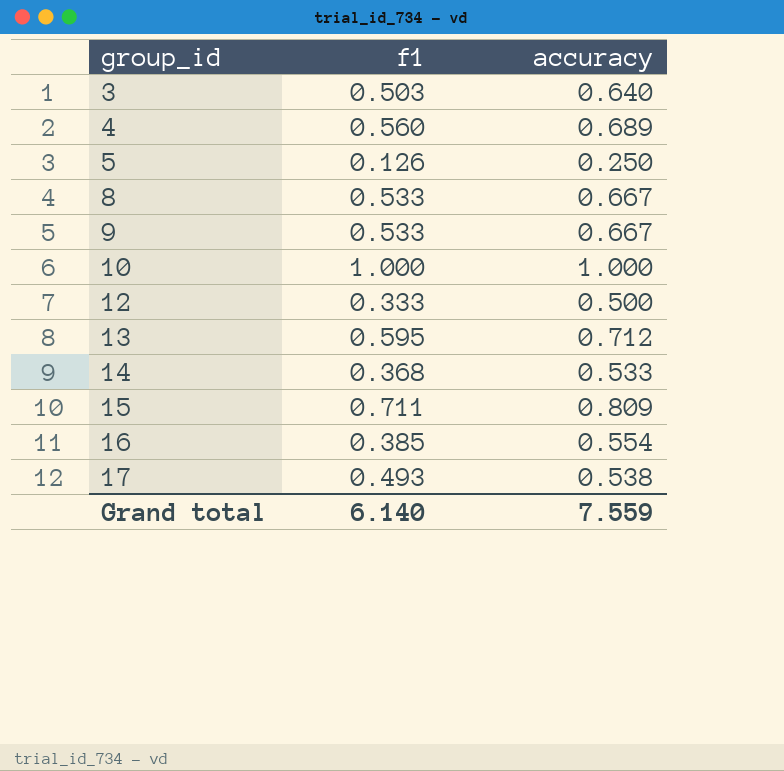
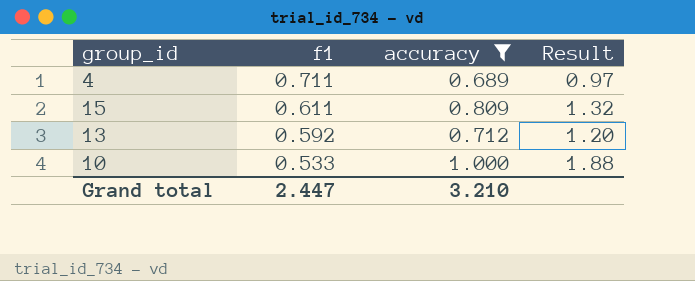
filter: none -> accuracy >= 0.689
row order: group_id ascending -> f1 descending
column Result | formula: none -> [accuracy] / [f1]
4 | f1: 0.560 -> 0.711
15 | f1: 0.711 -> 0.611
13 | f1: 0.595 -> 0.592
10 | f1: 1.000 -> 0.533
Grand total | f1: 6.140 -> 2.447
Grand total | accuracy: 7.559 -> 3.210

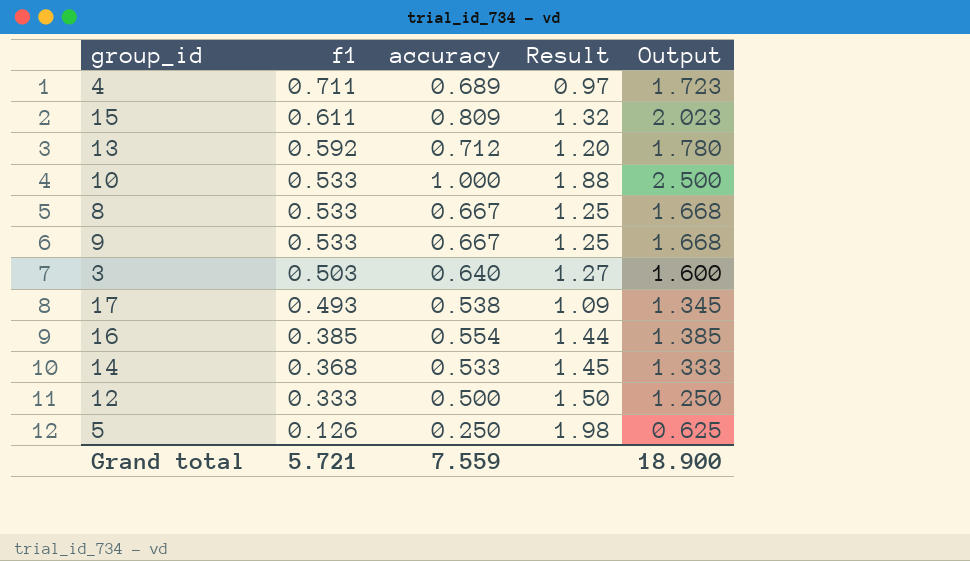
filter: accuracy >= 0.689 -> none
column Output | formula: none -> [accuracy] * 2.5
Grand total | f1: 2.447 -> 5.721
Grand total | accuracy: 3.210 -> 7.559

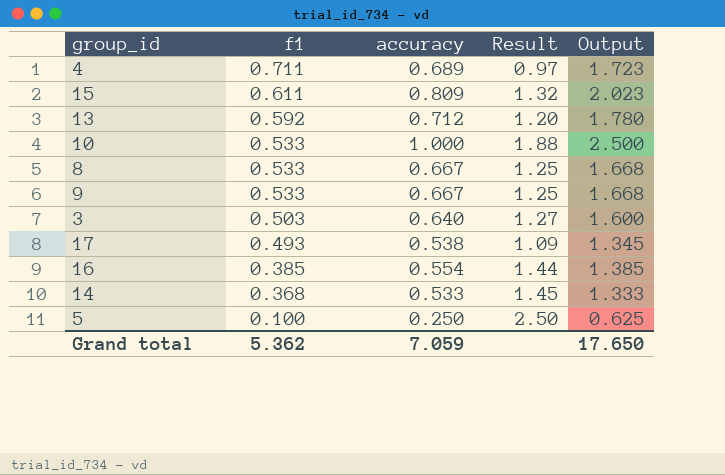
row 12: 0.333 | 0.500 | 1.50 | 1.250 -> none
5 | f1: 0.126 -> 0.100
5 | Result: 1.98 -> 2.50
Grand total | f1: 5.721 -> 5.362
Grand total | accuracy: 7.559 -> 7.059
Grand total | Output: 18.900 -> 17.650

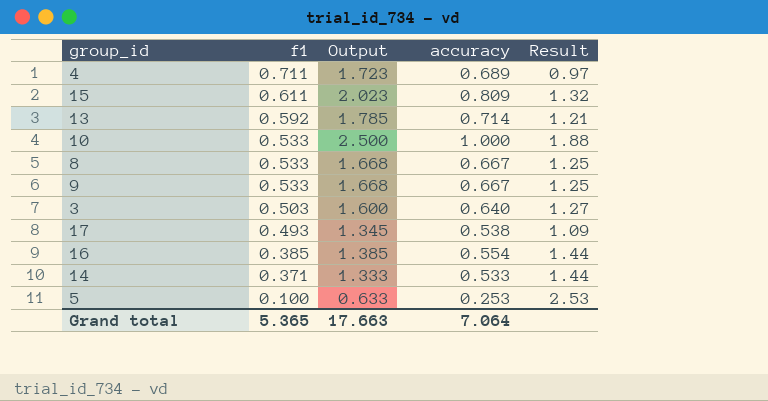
column Output | position: 5 -> 3
13 | Output: 1.780 -> 1.785
13 | accuracy: 0.712 -> 0.714
13 | Result: 1.20 -> 1.21
14 | f1: 0.368 -> 0.371
14 | Result: 1.45 -> 1.44
5 | Output: 0.625 -> 0.633
5 | accuracy: 0.250 -> 0.253
5 | Result: 2.50 -> 2.53
Grand total | f1: 5.362 -> 5.365
Grand total | Output: 17.650 -> 17.663
Grand total | accuracy: 7.059 -> 7.064

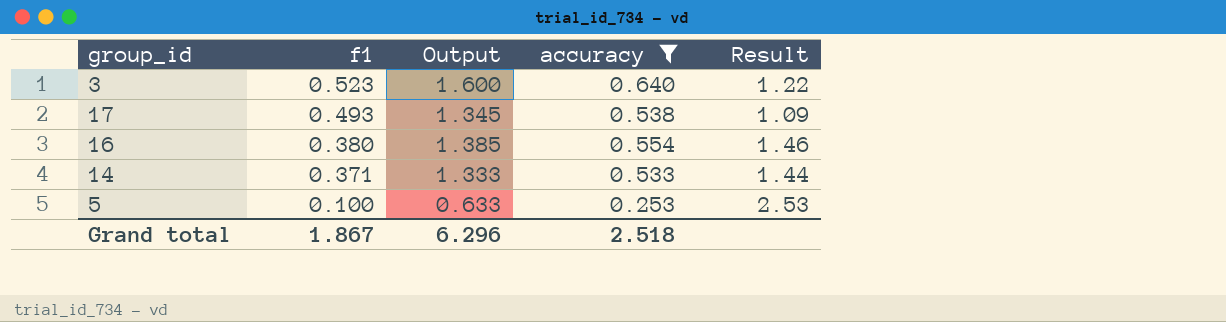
filter: none -> accuracy <= 0.640
3 | f1: 0.503 -> 0.523
3 | Result: 1.27 -> 1.22
16 | f1: 0.385 -> 0.380
16 | Result: 1.44 -> 1.46
Grand total | f1: 5.365 -> 1.867
Grand total | Output: 17.663 -> 6.296
Grand total | accuracy: 7.064 -> 2.518

